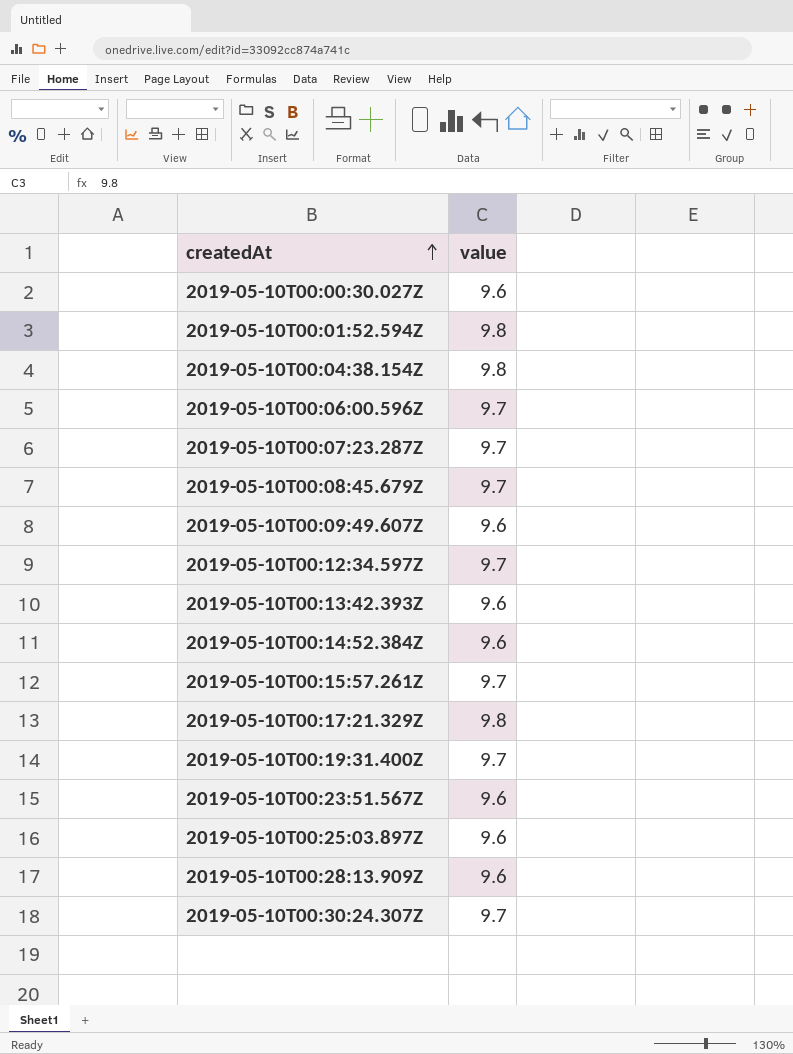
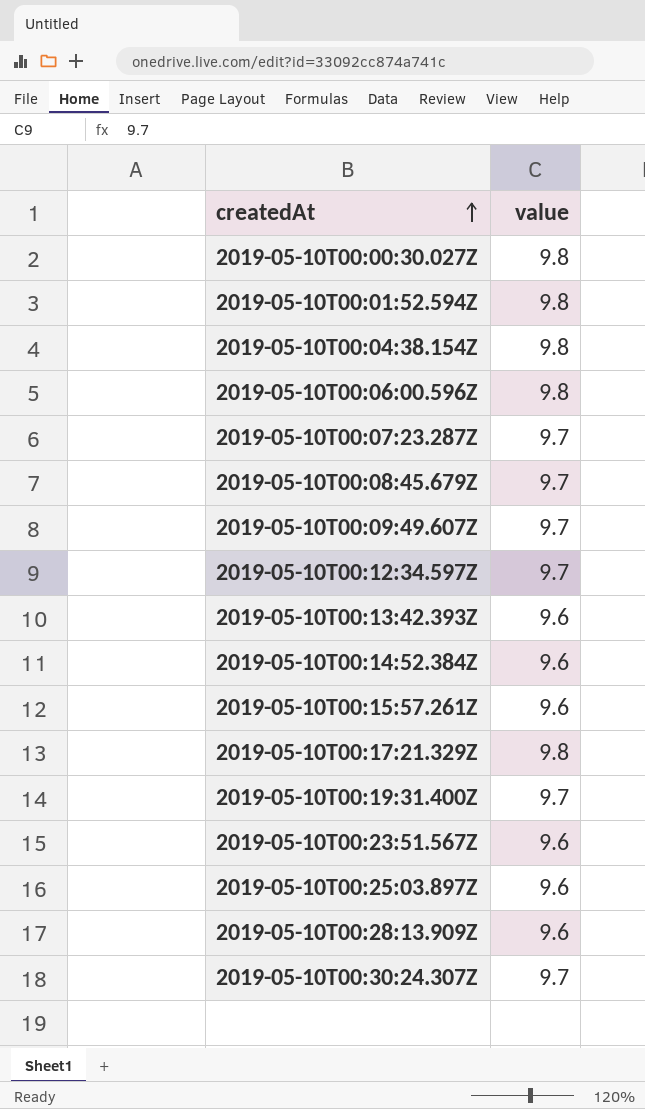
2019-05-10T00:00:30.027Z | value: 9.6 -> 9.8
2019-05-10T00:06:00.596Z | value: 9.7 -> 9.8
2019-05-10T00:09:49.607Z | value: 9.6 -> 9.7
2019-05-10T00:15:57.261Z | value: 9.7 -> 9.6

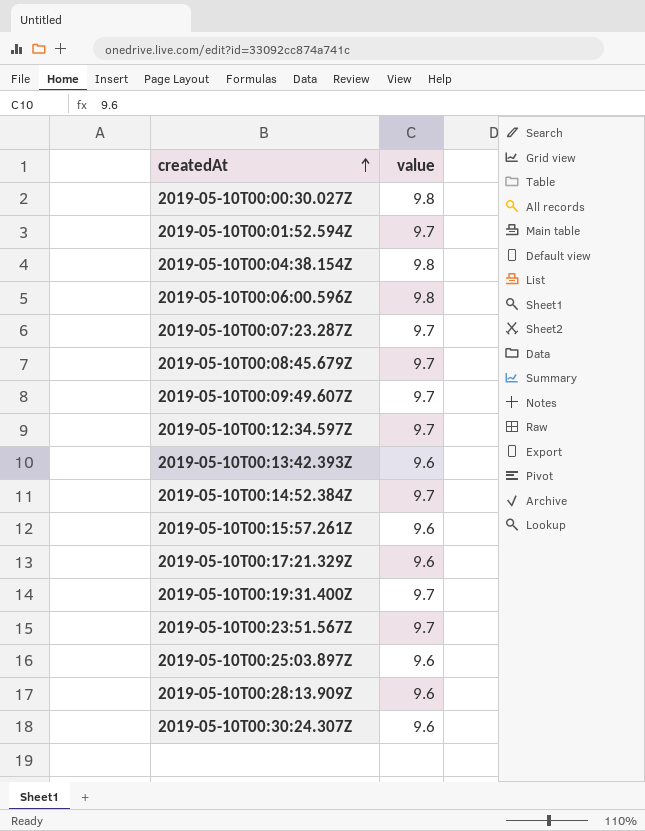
2019-05-10T00:01:52.594Z | value: 9.8 -> 9.7
2019-05-10T00:14:52.384Z | value: 9.6 -> 9.7
2019-05-10T00:17:21.329Z | value: 9.8 -> 9.6
2019-05-10T00:23:51.567Z | value: 9.6 -> 9.7
2019-05-10T00:30:24.307Z | value: 9.7 -> 9.6

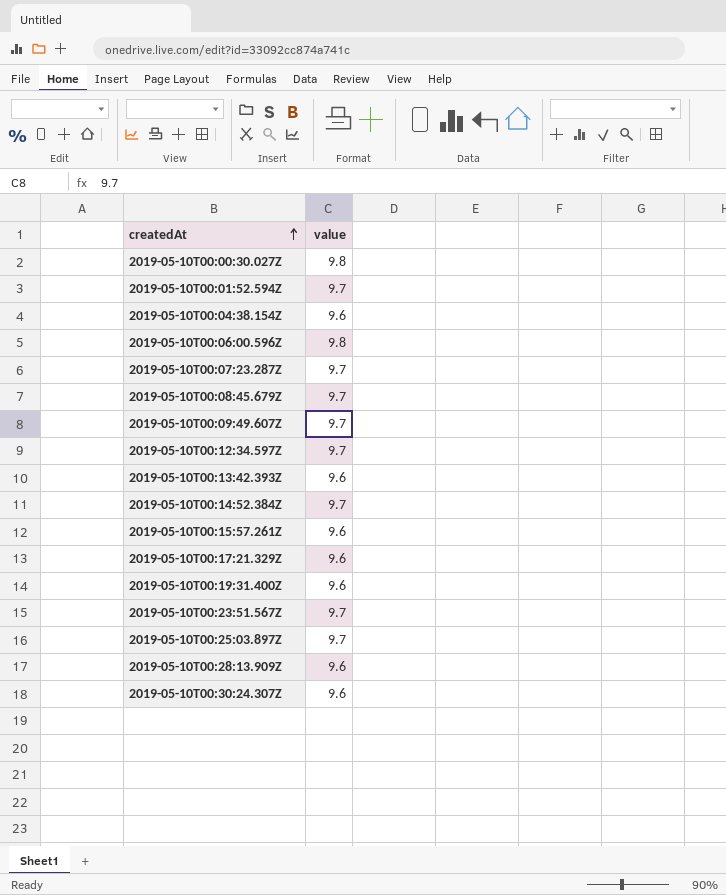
2019-05-10T00:04:38.154Z | value: 9.8 -> 9.6
2019-05-10T00:19:31.400Z | value: 9.7 -> 9.6
2019-05-10T00:25:03.897Z | value: 9.6 -> 9.7

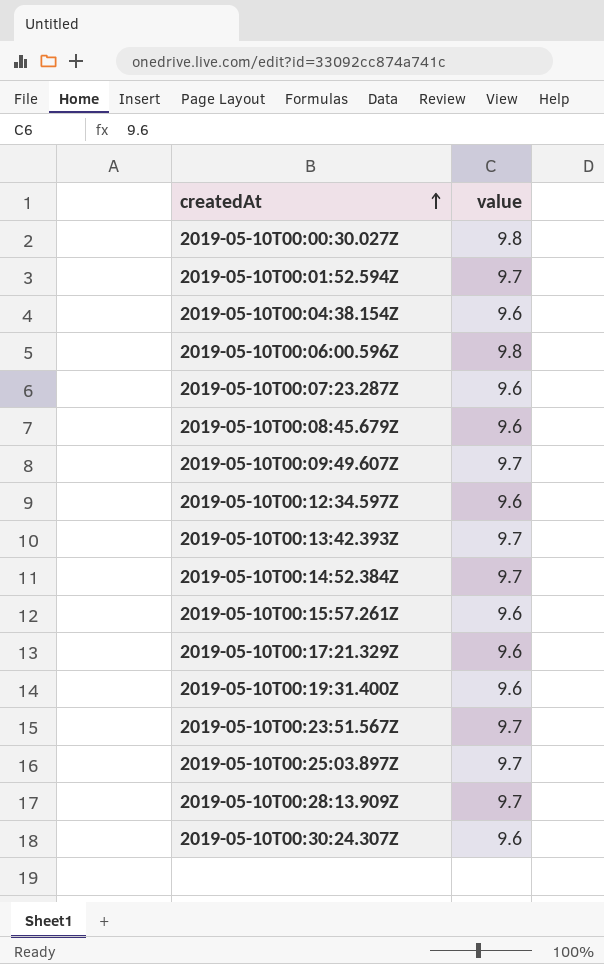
2019-05-10T00:07:23.287Z | value: 9.7 -> 9.6
2019-05-10T00:08:45.679Z | value: 9.7 -> 9.6
2019-05-10T00:12:34.597Z | value: 9.7 -> 9.6
2019-05-10T00:13:42.393Z | value: 9.6 -> 9.7
2019-05-10T00:28:13.909Z | value: 9.6 -> 9.7

